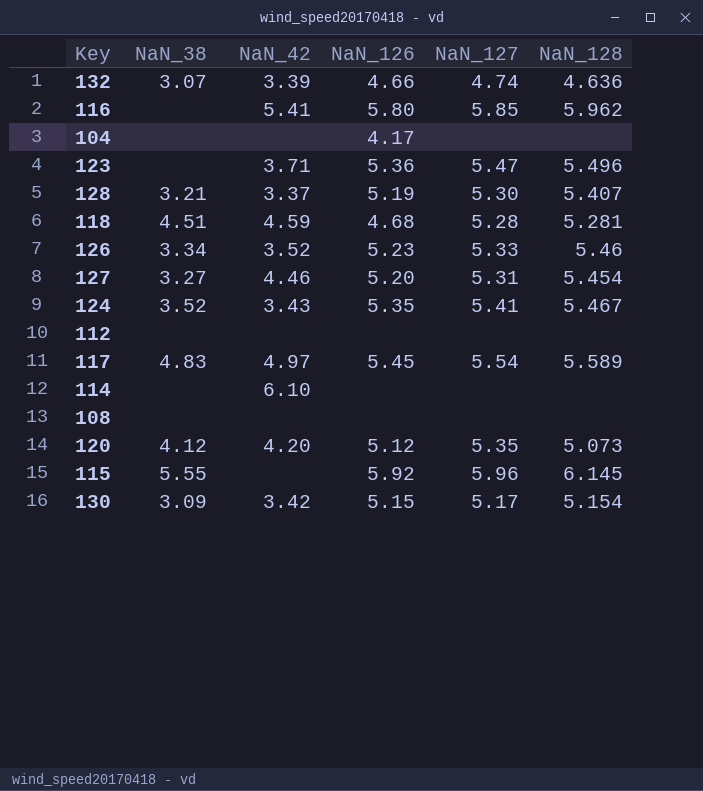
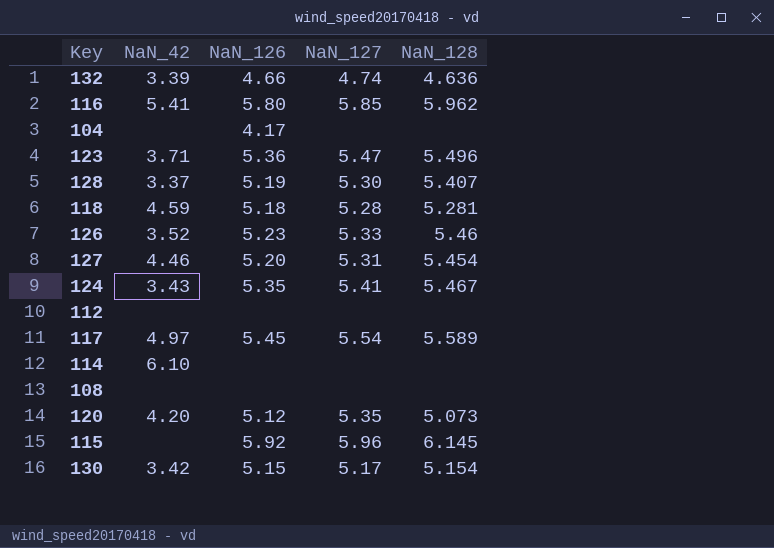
column NaN_38 | position: 2 -> none
118 | NaN_126: 4.68 -> 5.18

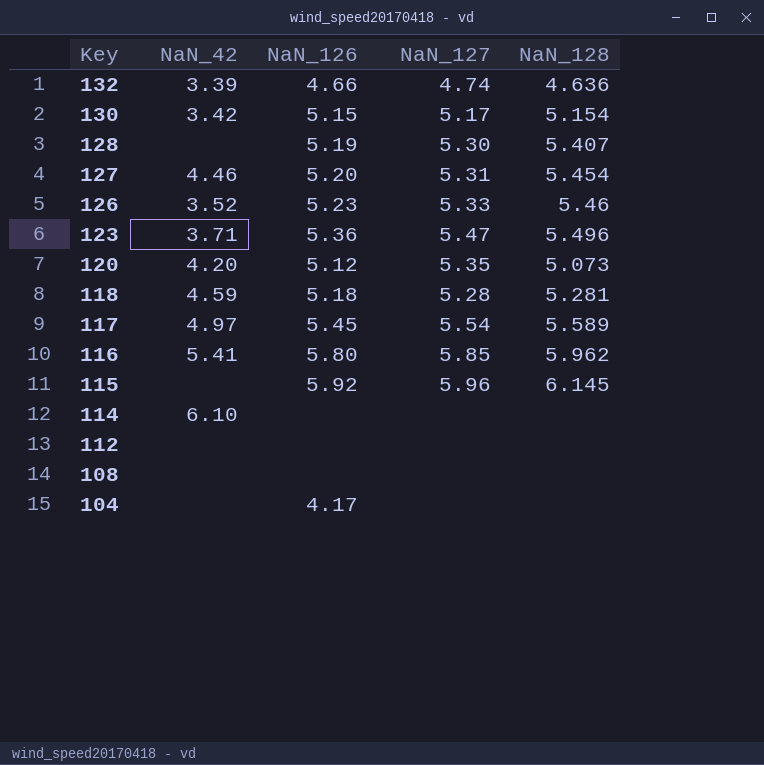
row order: none -> Key descending
row 124: 3.43 | 5.35 | 5.41 | 5.467 -> none
128 | NaN_42: 3.37 -> none

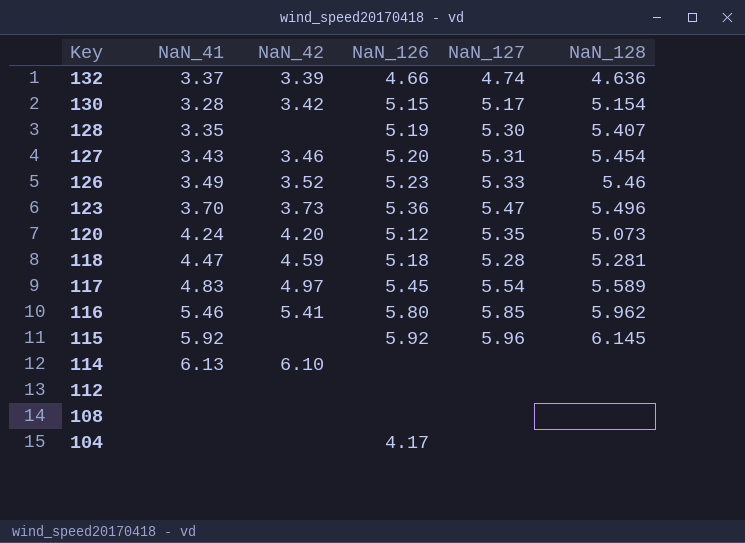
column NaN_41 | position: none -> 2
127 | NaN_42: 4.46 -> 3.46
123 | NaN_42: 3.71 -> 3.73

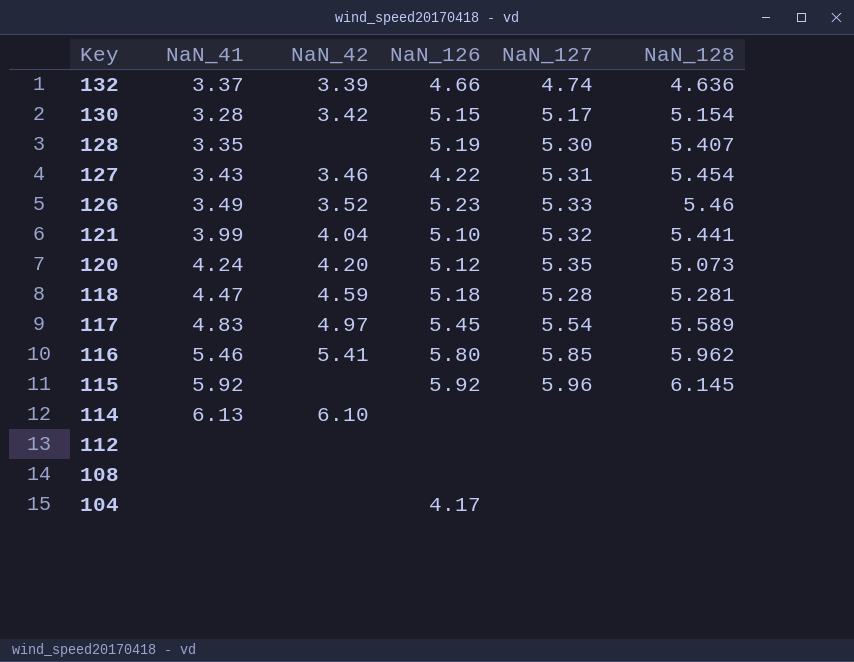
row 123: 3.70 | 3.73 | 5.36 | 5.47 | 5.496 -> none
127 | NaN_126: 5.20 -> 4.22
row 121: none -> 3.99 | 4.04 | 5.10 | 5.32 | 5.441

